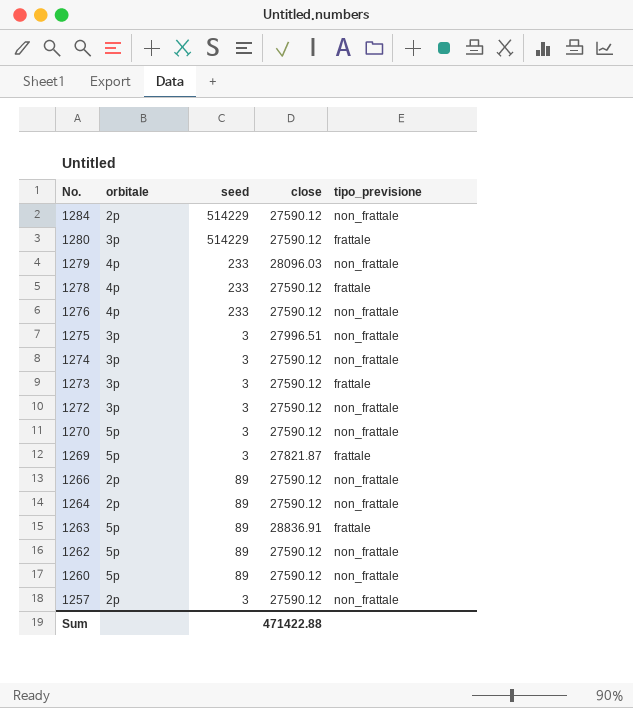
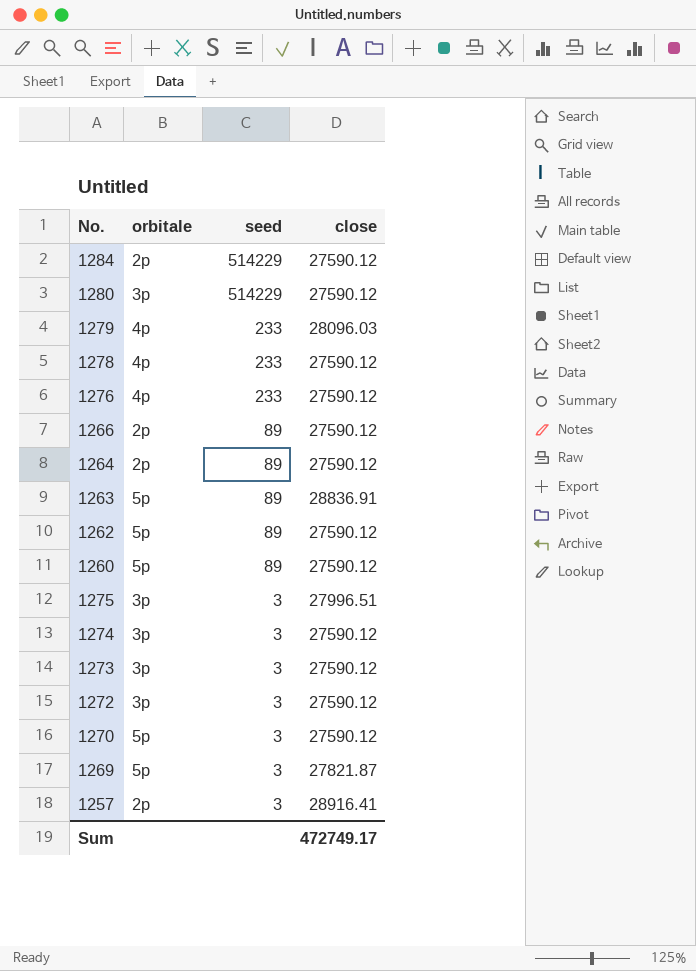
row order: No. descending -> seed descending
column tipo_previsione | position: 5 -> none
1257 | close: 27590.12 -> 28916.41
Sum | close: 471422.88 -> 472749.17

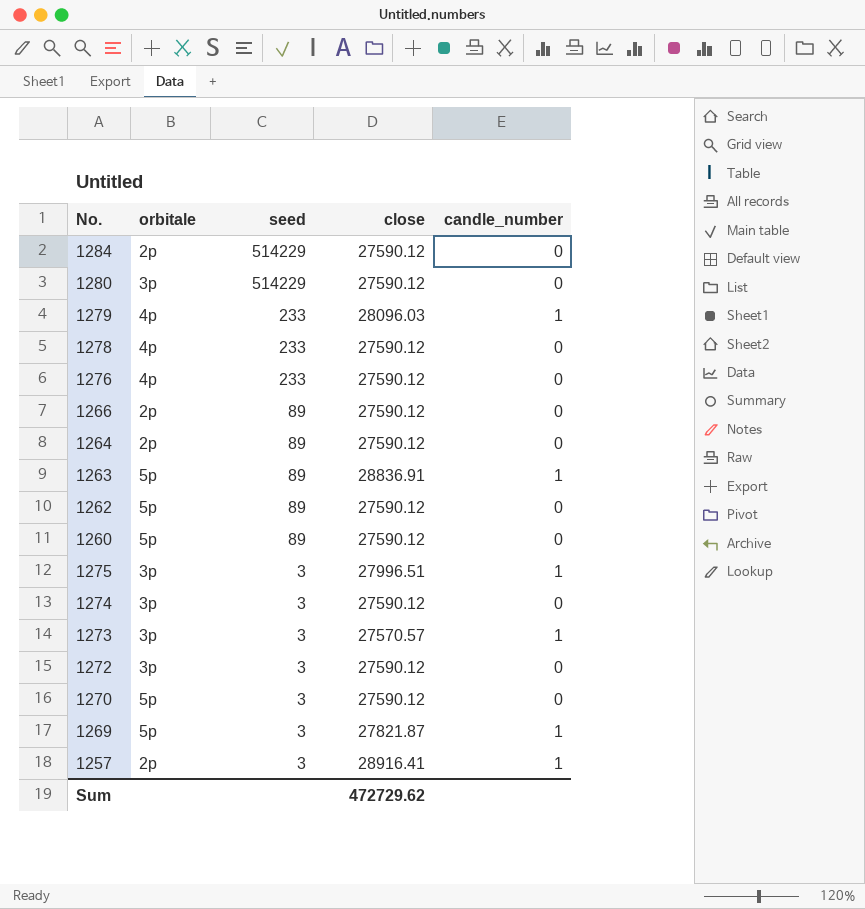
column candle_number | position: none -> 5
1273 | close: 27590.12 -> 27570.57
Sum | close: 472749.17 -> 472729.62

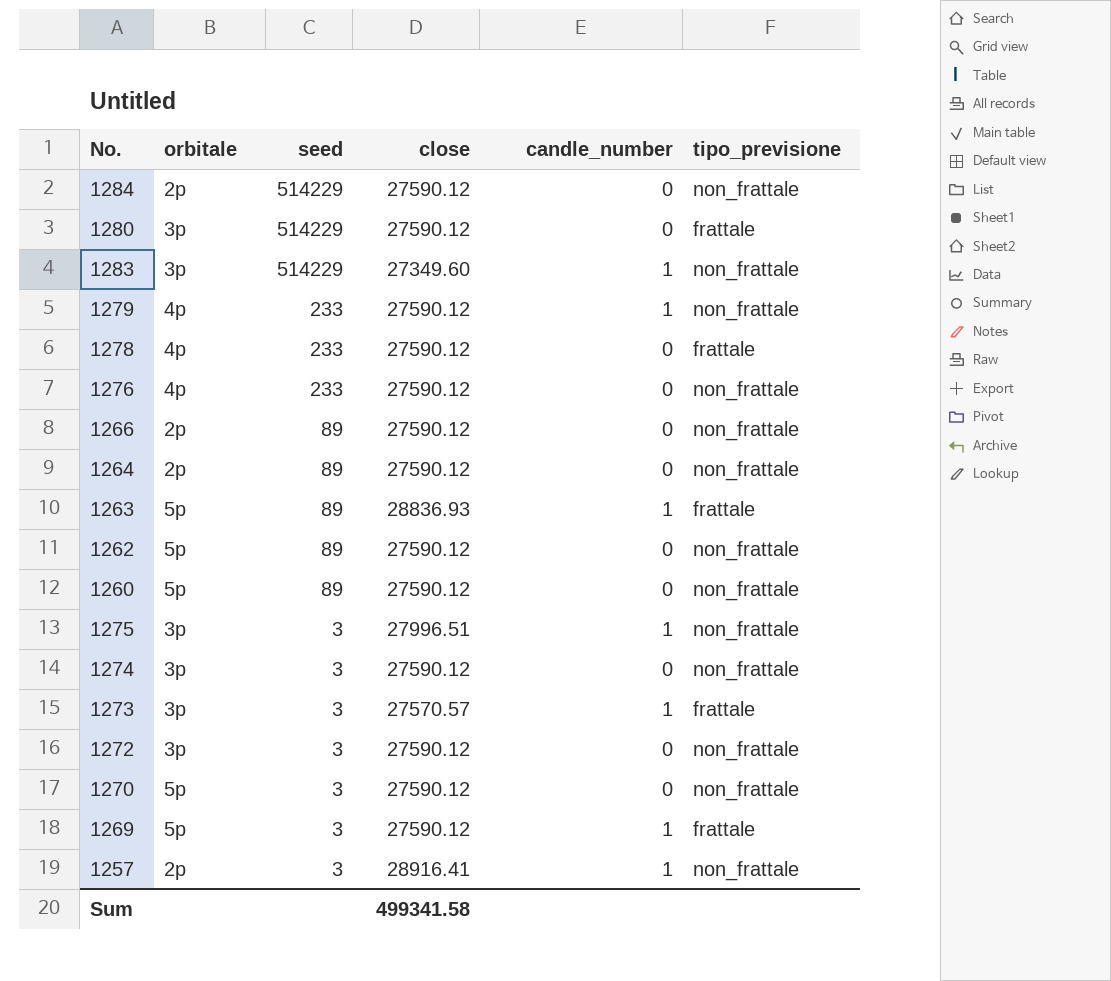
column tipo_previsione | position: none -> 6
row 1283: none -> 3p | 514229 | 27349.60 | 1 | non_frattale
1279 | close: 28096.03 -> 27590.12
1263 | close: 28836.91 -> 28836.93
1269 | close: 27821.87 -> 27590.12
Sum | close: 472729.62 -> 499341.58

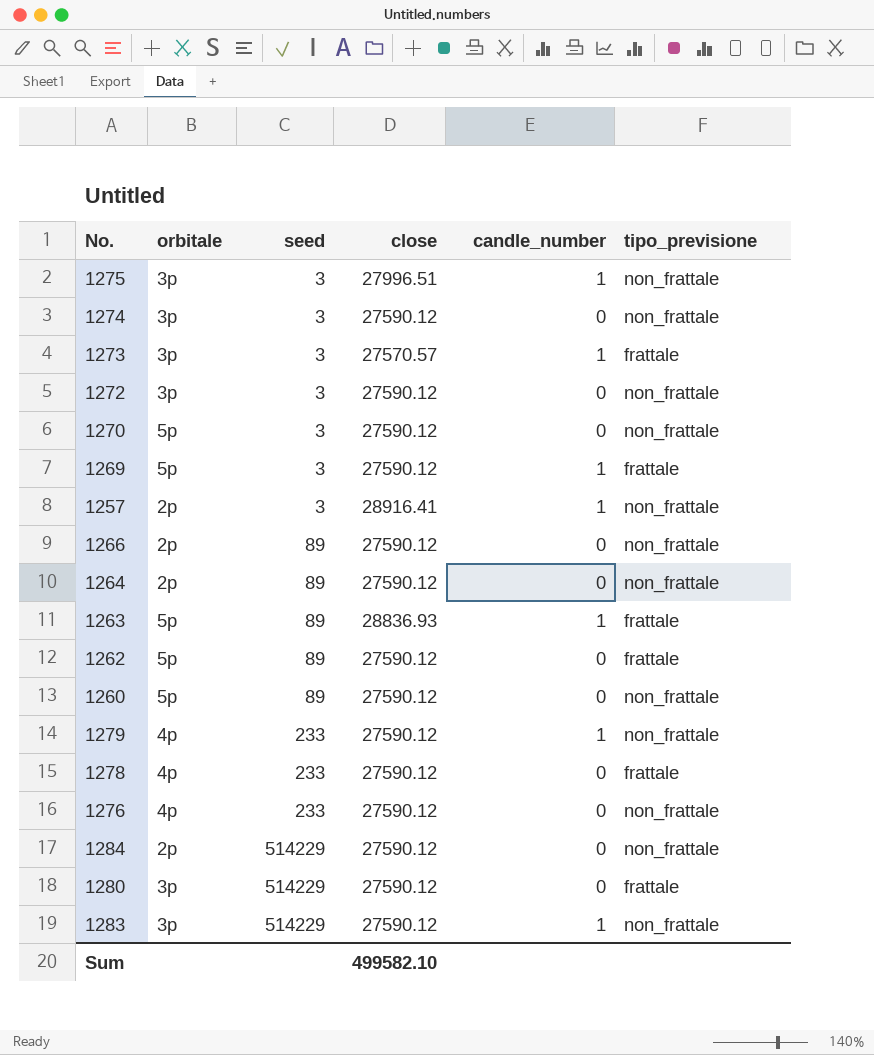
row order: seed descending -> seed ascending
1262 | tipo_previsione: non_frattale -> frattale
1283 | close: 27349.60 -> 27590.12
Sum | close: 499341.58 -> 499582.10

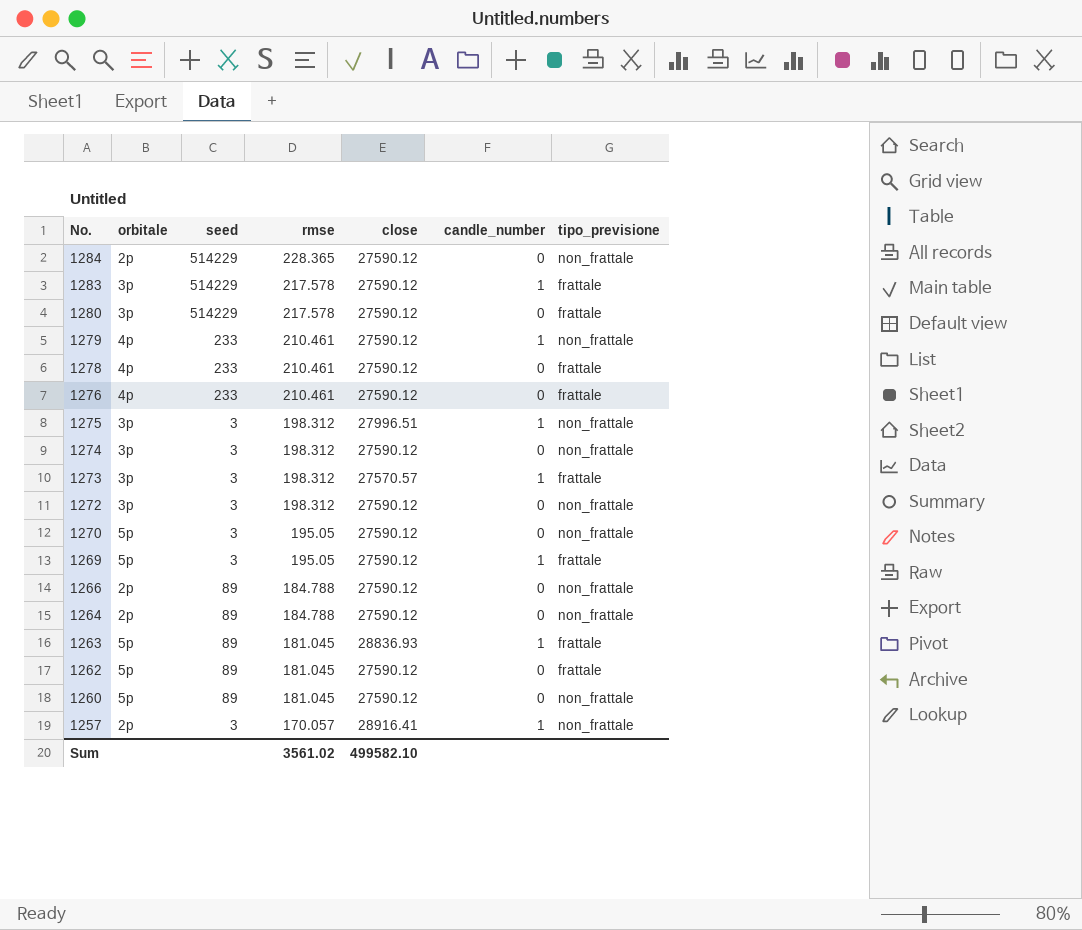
row order: seed ascending -> No. descending
column rmse | position: none -> 4
1283 | tipo_previsione: non_frattale -> frattale
1276 | tipo_previsione: non_frattale -> frattale

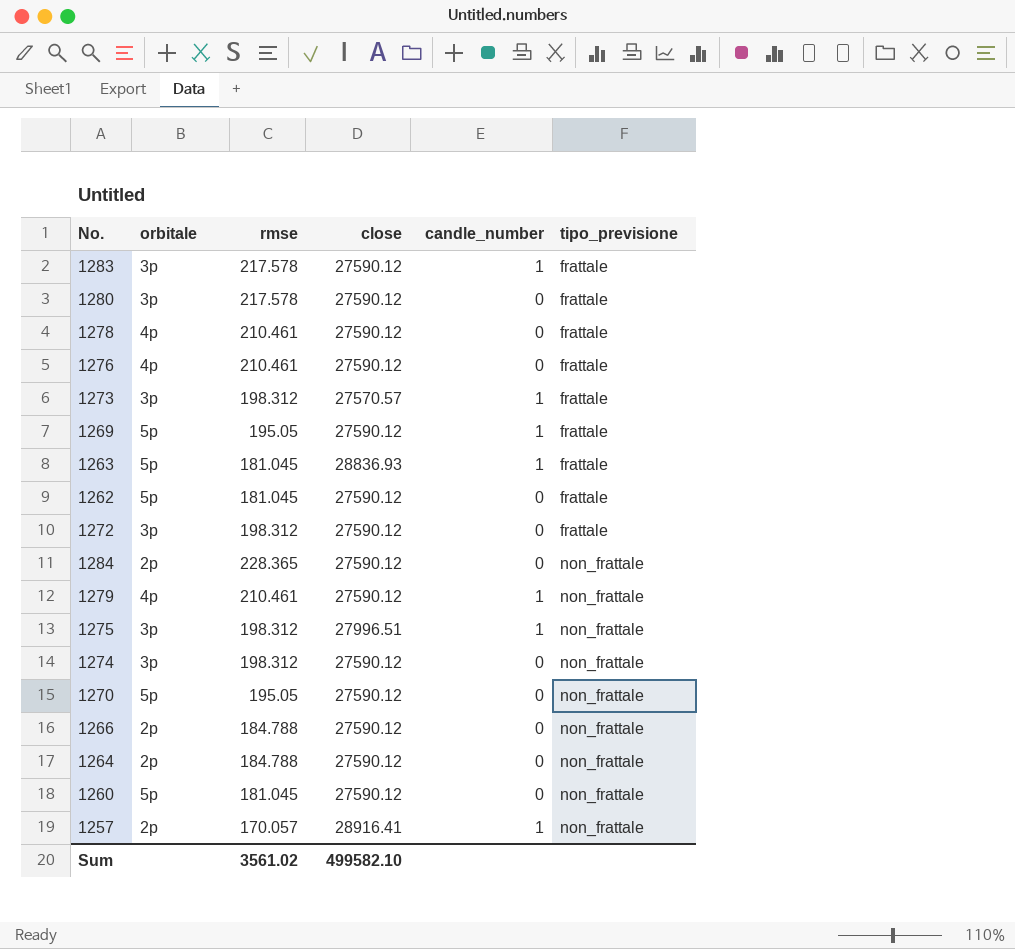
row order: No. descending -> tipo_previsione ascending
column seed | position: 3 -> none
1272 | tipo_previsione: non_frattale -> frattale

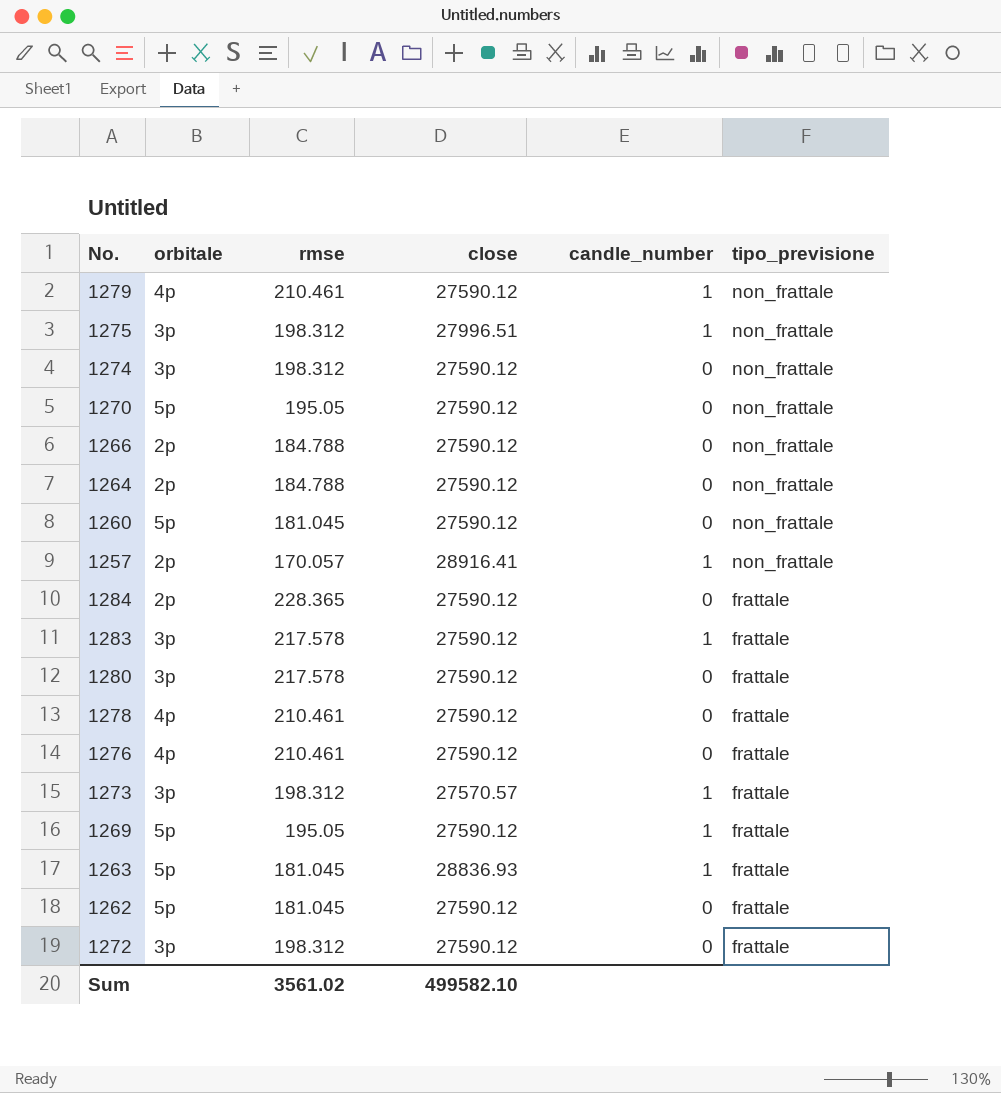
row order: tipo_previsione ascending -> tipo_previsione descending
1284 | tipo_previsione: non_frattale -> frattale

